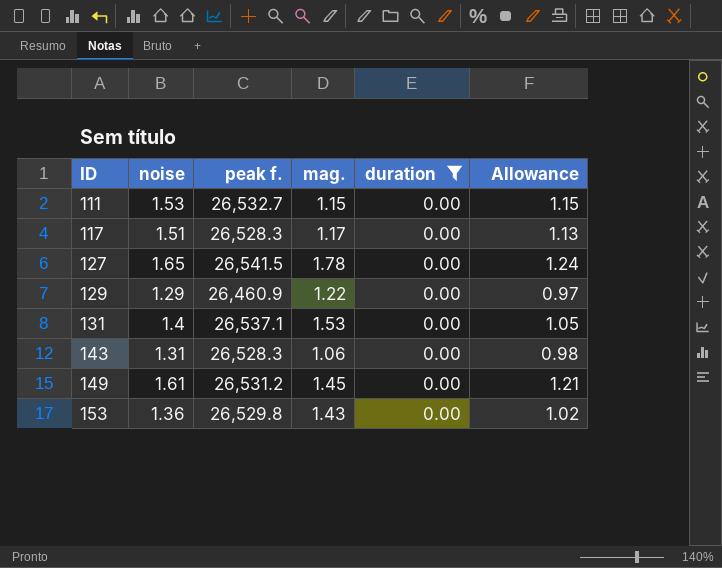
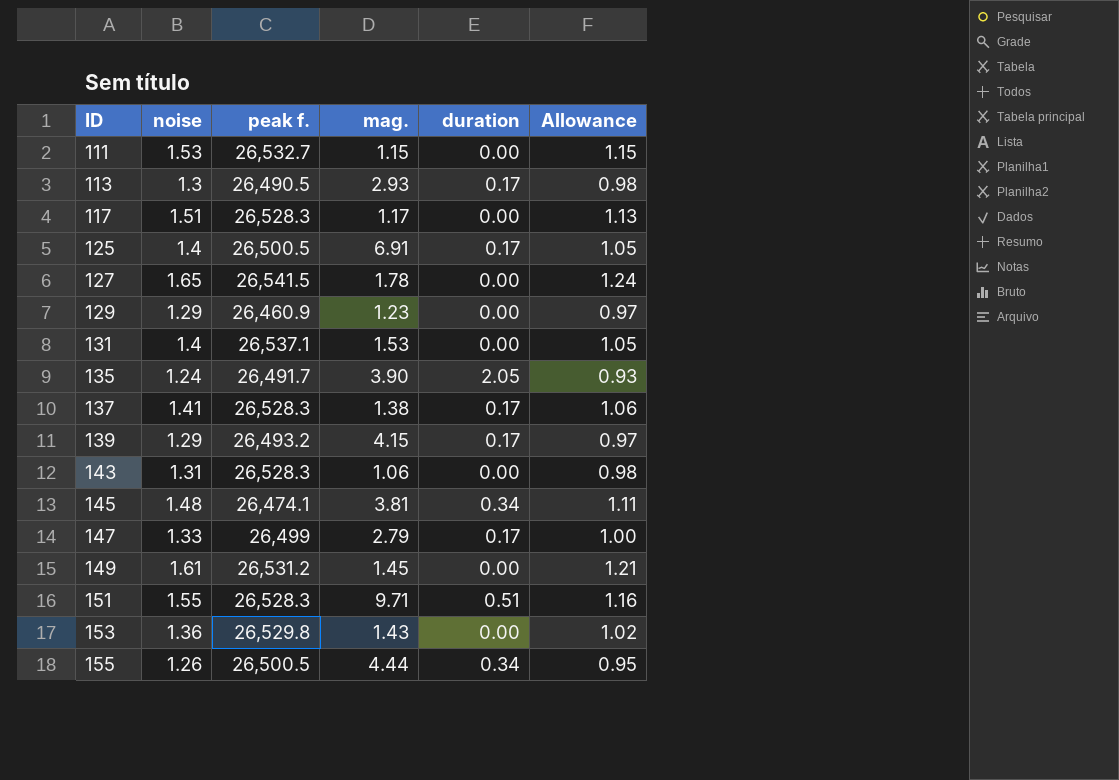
filter: duration = 0.00 -> none
129 | mag.: 1.22 -> 1.23

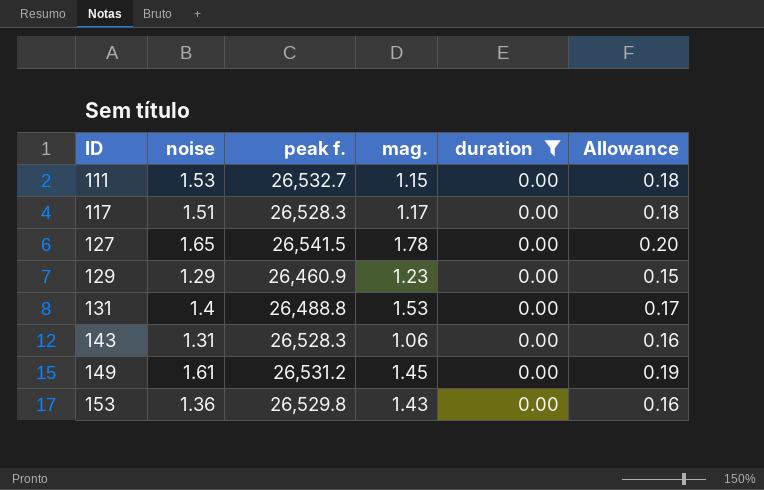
filter: none -> duration = 0.00
column Allowance | formula: [noise] * 0.75 -> [noise] * 0.12
131 | peak f.: 26,537.1 -> 26,488.8

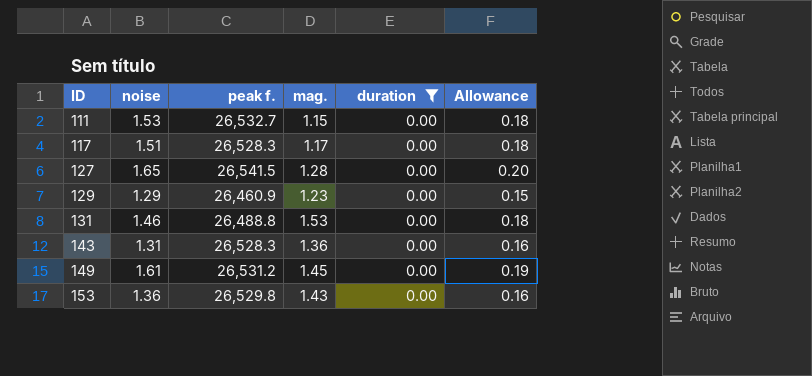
127 | mag.: 1.78 -> 1.28
131 | noise: 1.4 -> 1.46
131 | Allowance: 0.17 -> 0.18
143 | mag.: 1.06 -> 1.36

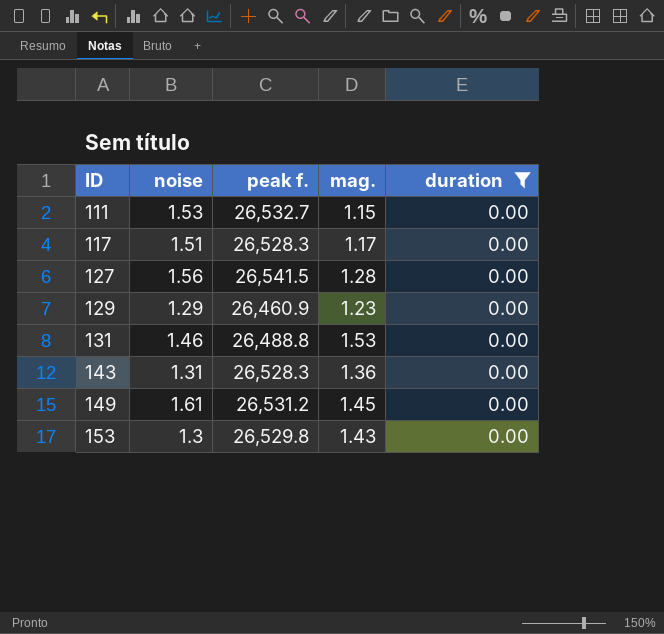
column Allowance | formula: [noise] * 0.12 -> none
127 | noise: 1.65 -> 1.56
153 | noise: 1.36 -> 1.3

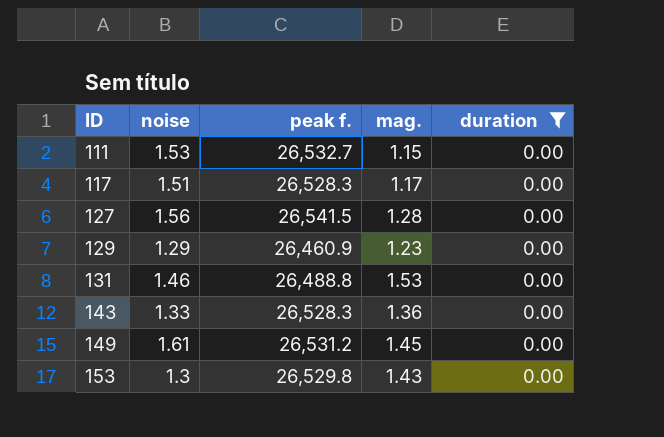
143 | noise: 1.31 -> 1.33

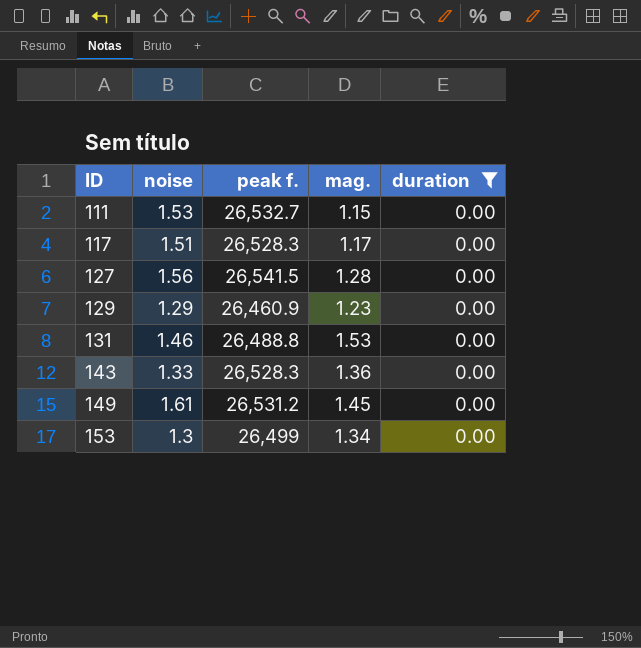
153 | peak f.: 26,529.8 -> 26,499
153 | mag.: 1.43 -> 1.34

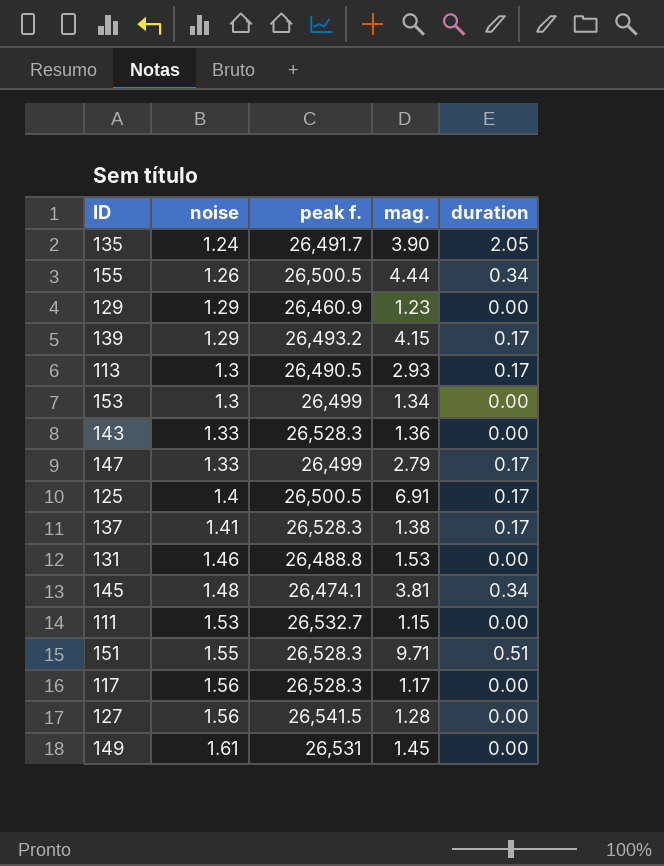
filter: duration = 0.00 -> none
row order: ID ascending -> noise ascending
117 | noise: 1.51 -> 1.56
149 | peak f.: 26,531.2 -> 26,531

